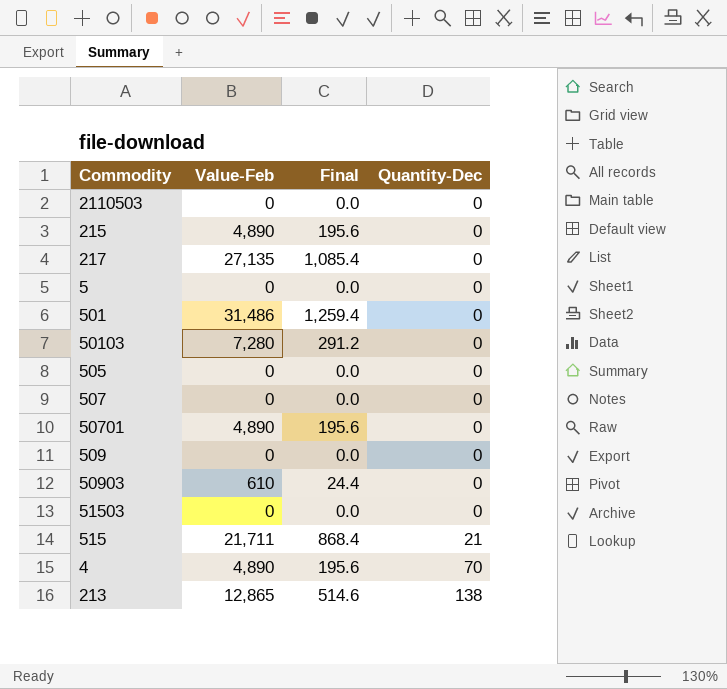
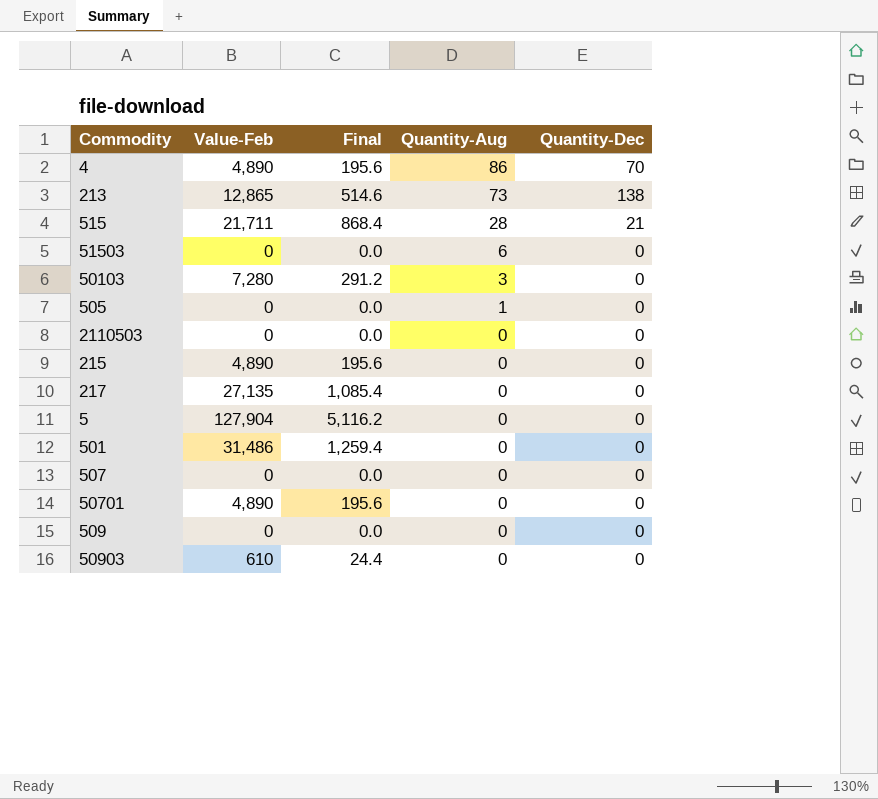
row order: Quantity-Dec ascending -> Quantity-Aug descending
column Quantity-Aug | position: none -> 4
5 | Value-Feb: 0 -> 127,904
5 | Final: 0.0 -> 5,116.2

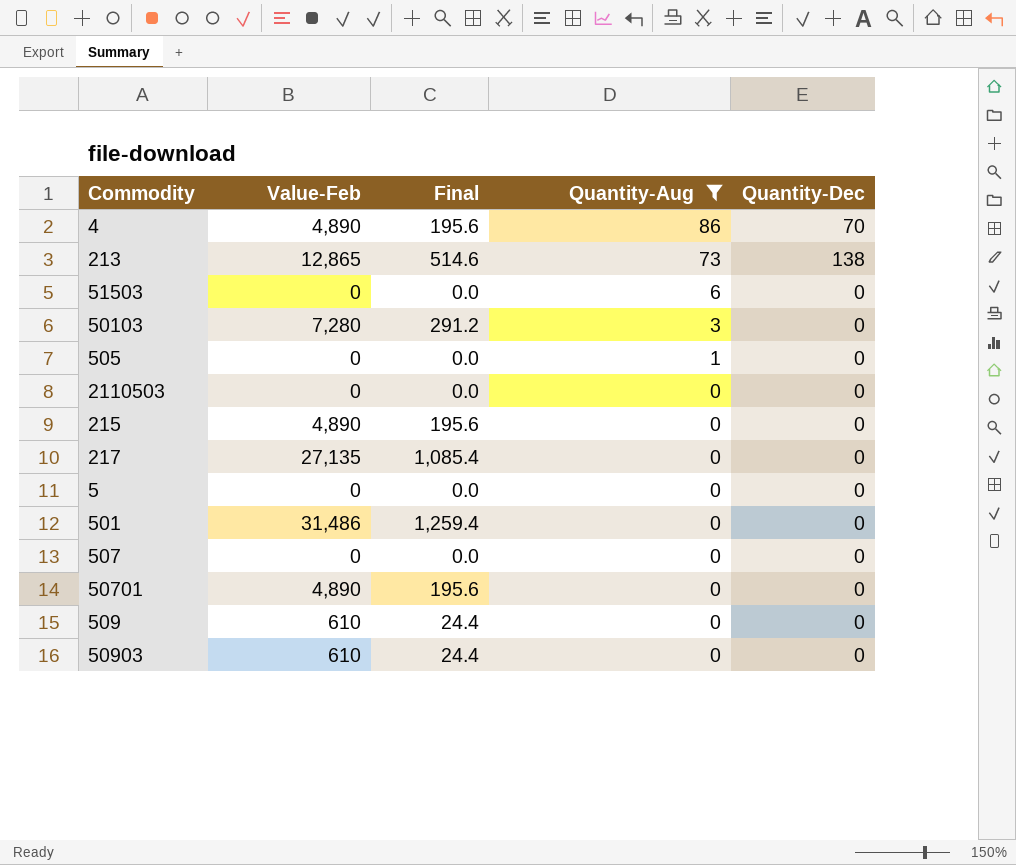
filter: none -> Quantity-Aug != 28
5 | Value-Feb: 127,904 -> 0
5 | Final: 5,116.2 -> 0.0
509 | Value-Feb: 0 -> 610
509 | Final: 0.0 -> 24.4

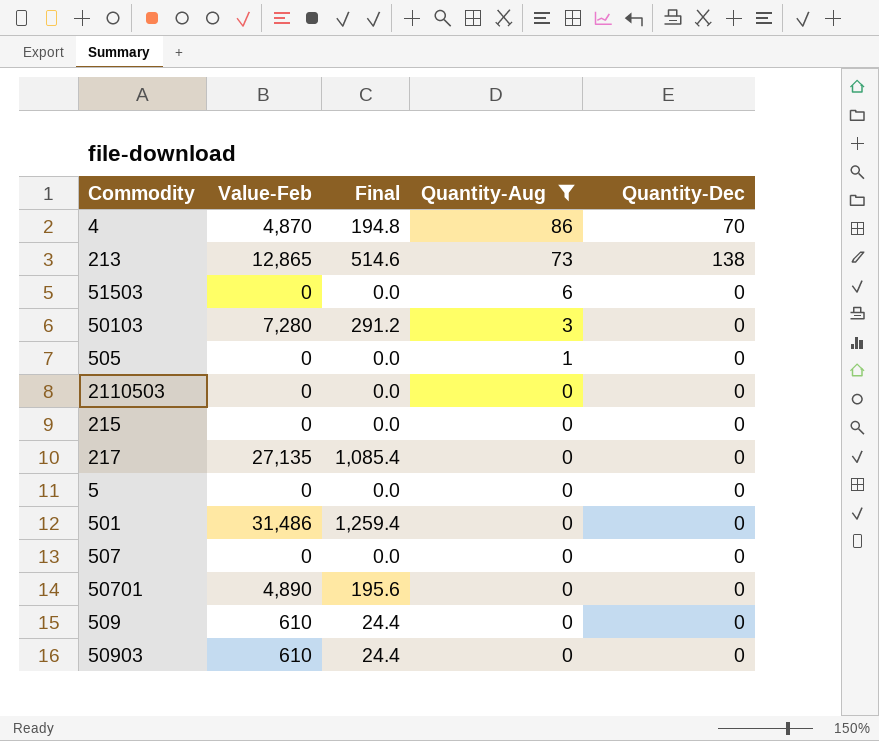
4 | Value-Feb: 4,890 -> 4,870
4 | Final: 195.6 -> 194.8
215 | Value-Feb: 4,890 -> 0
215 | Final: 195.6 -> 0.0

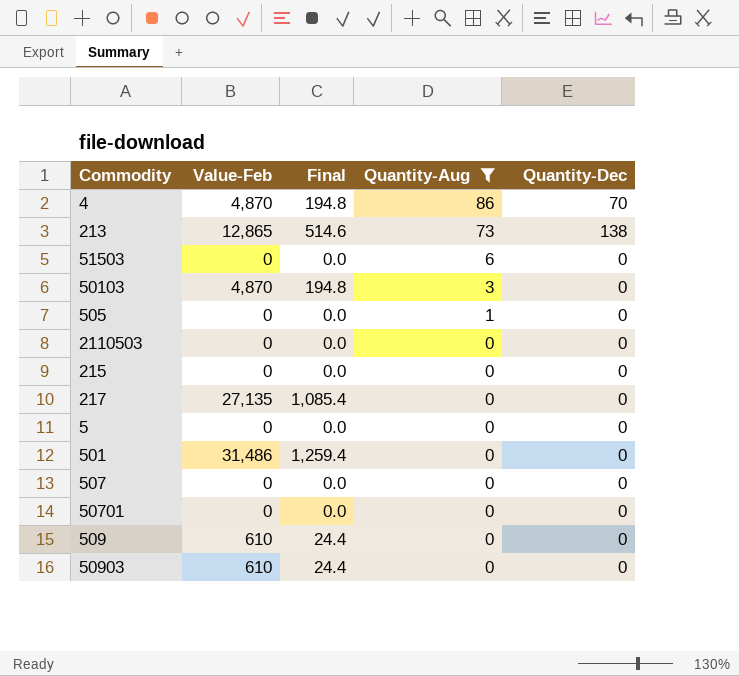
50103 | Value-Feb: 7,280 -> 4,870
50103 | Final: 291.2 -> 194.8
50701 | Value-Feb: 4,890 -> 0
50701 | Final: 195.6 -> 0.0

